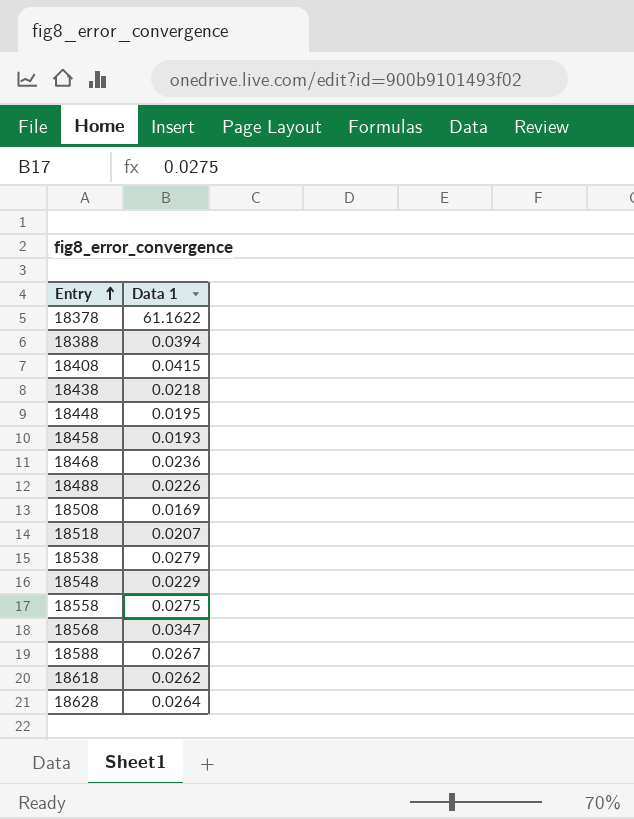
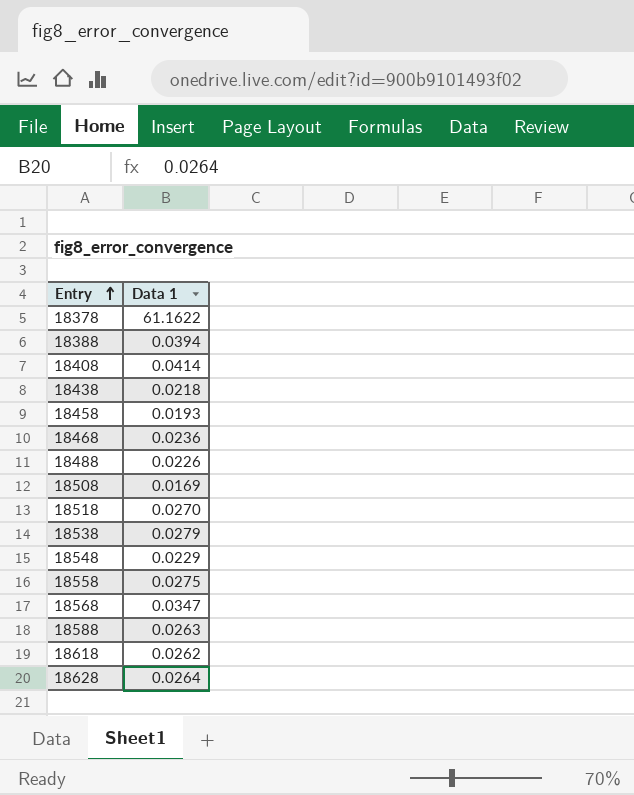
row 18448: 0.0195 -> none
18408 | Data 1: 0.0415 -> 0.0414
18518 | Data 1: 0.0207 -> 0.0270
18588 | Data 1: 0.0267 -> 0.0263

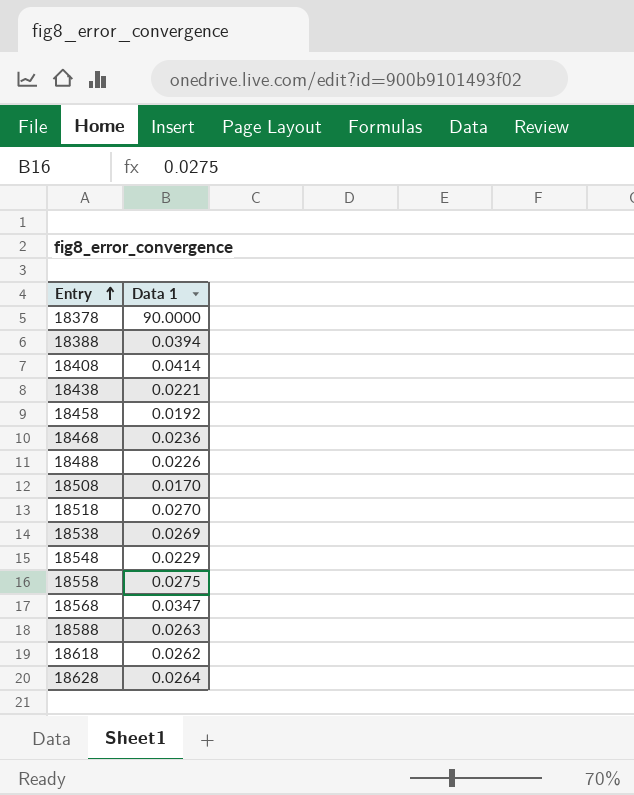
18378 | Data 1: 61.1622 -> 90.0000
18438 | Data 1: 0.0218 -> 0.0221
18458 | Data 1: 0.0193 -> 0.0192
18508 | Data 1: 0.0169 -> 0.0170
18538 | Data 1: 0.0279 -> 0.0269

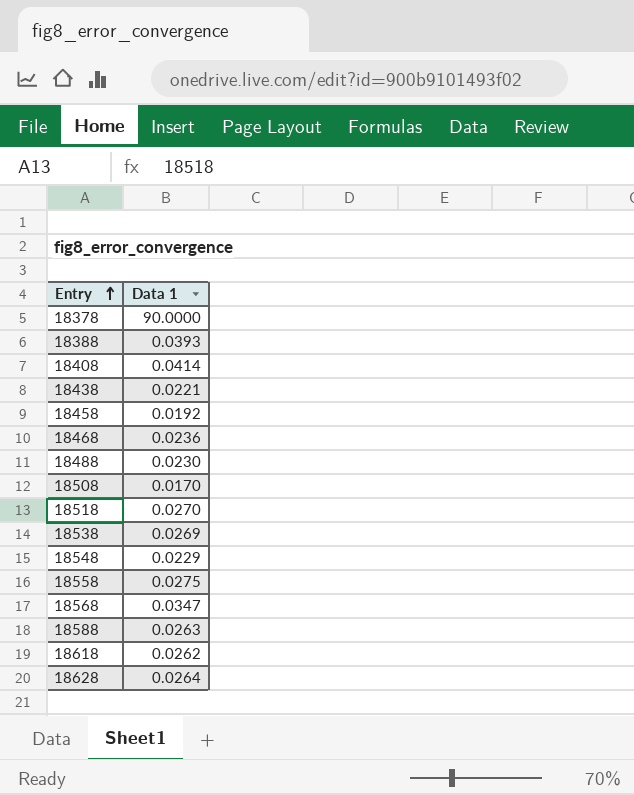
18388 | Data 1: 0.0394 -> 0.0393
18488 | Data 1: 0.0226 -> 0.0230

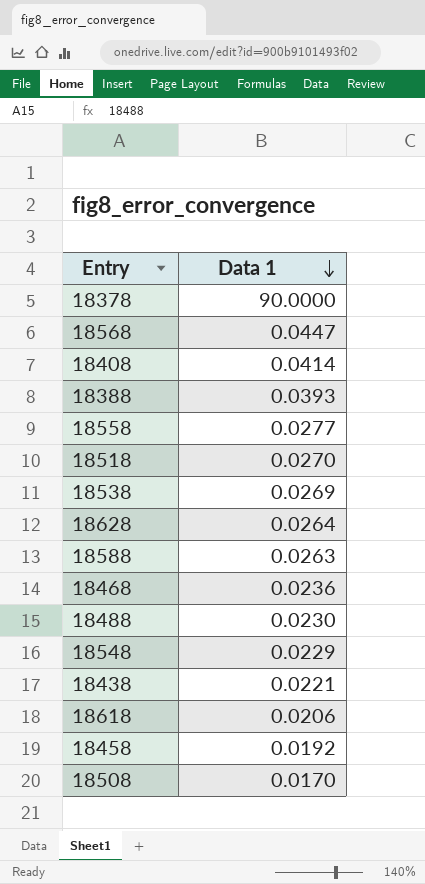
row order: Entry ascending -> Data 1 descending
18568 | Data 1: 0.0347 -> 0.0447
18558 | Data 1: 0.0275 -> 0.0277
18618 | Data 1: 0.0262 -> 0.0206

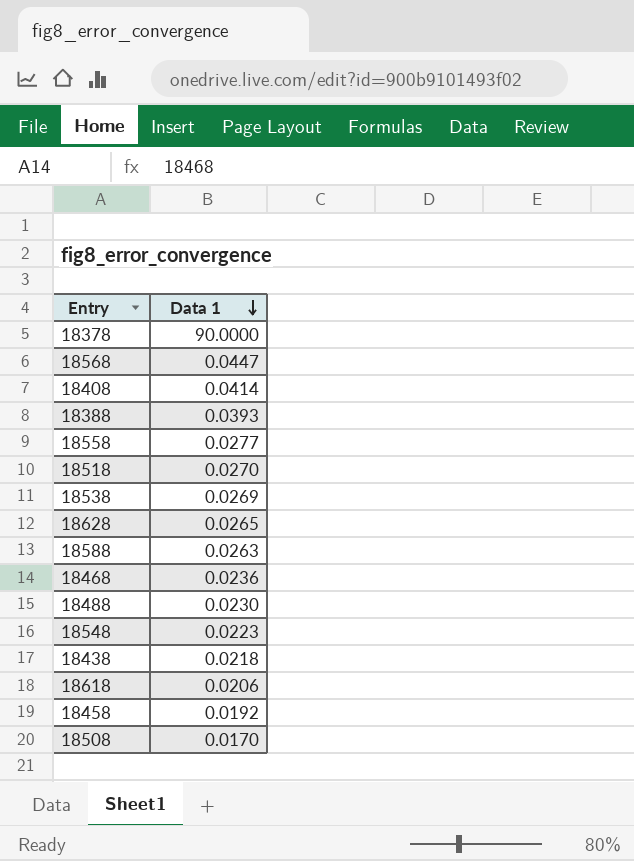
18628 | Data 1: 0.0264 -> 0.0265
18548 | Data 1: 0.0229 -> 0.0223
18438 | Data 1: 0.0221 -> 0.0218

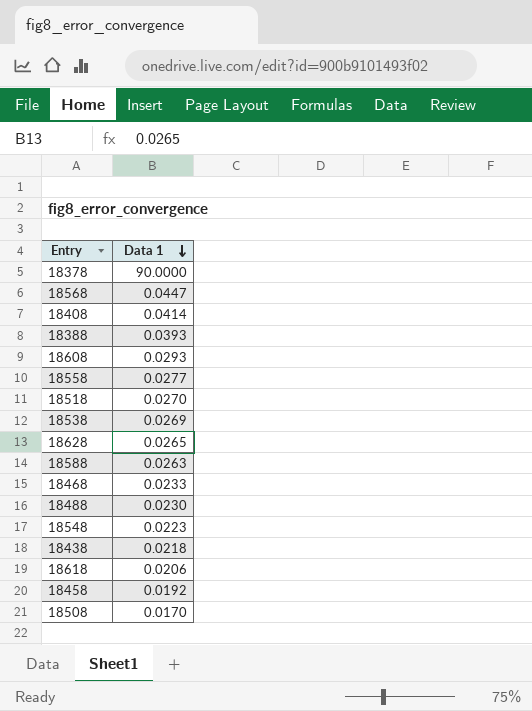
row 18608: none -> 0.0293
18468 | Data 1: 0.0236 -> 0.0233

